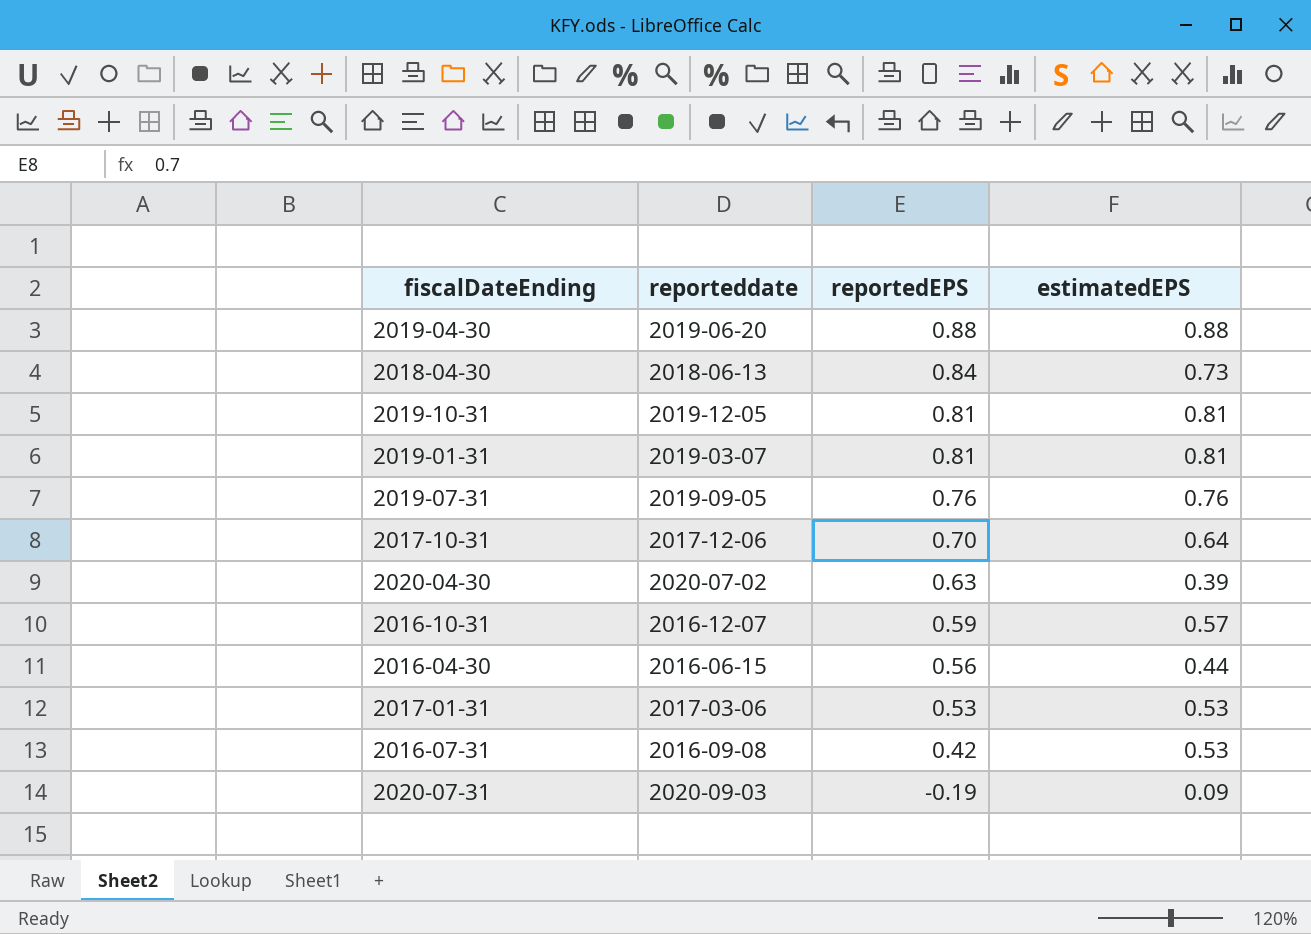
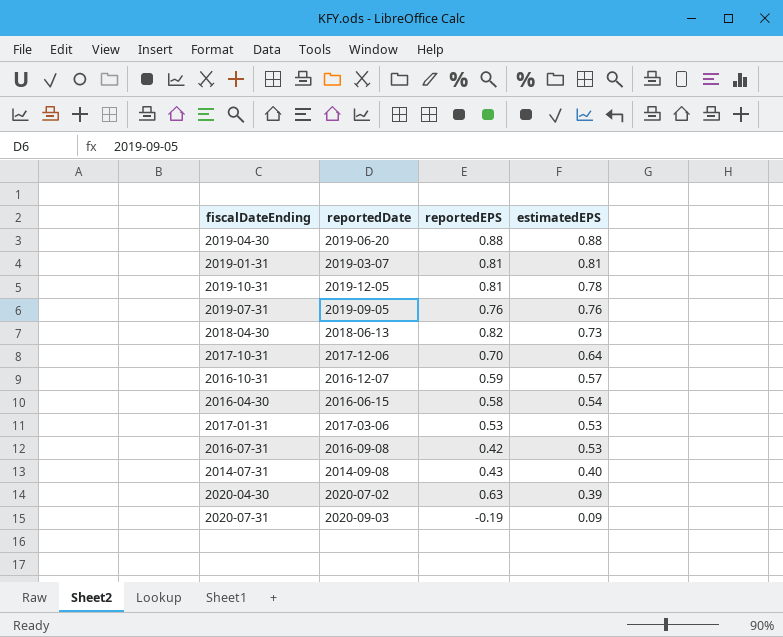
row order: reportedEPS descending -> estimatedEPS descending
column name: reporteddate -> reportedDate
2019-10-31 | estimatedEPS: 0.81 -> 0.78
2018-04-30 | reportedEPS: 0.84 -> 0.82
2016-04-30 | reportedEPS: 0.56 -> 0.58
2016-04-30 | estimatedEPS: 0.44 -> 0.54
row 2014-07-31: none -> 2014-09-08 | 0.43 | 0.40

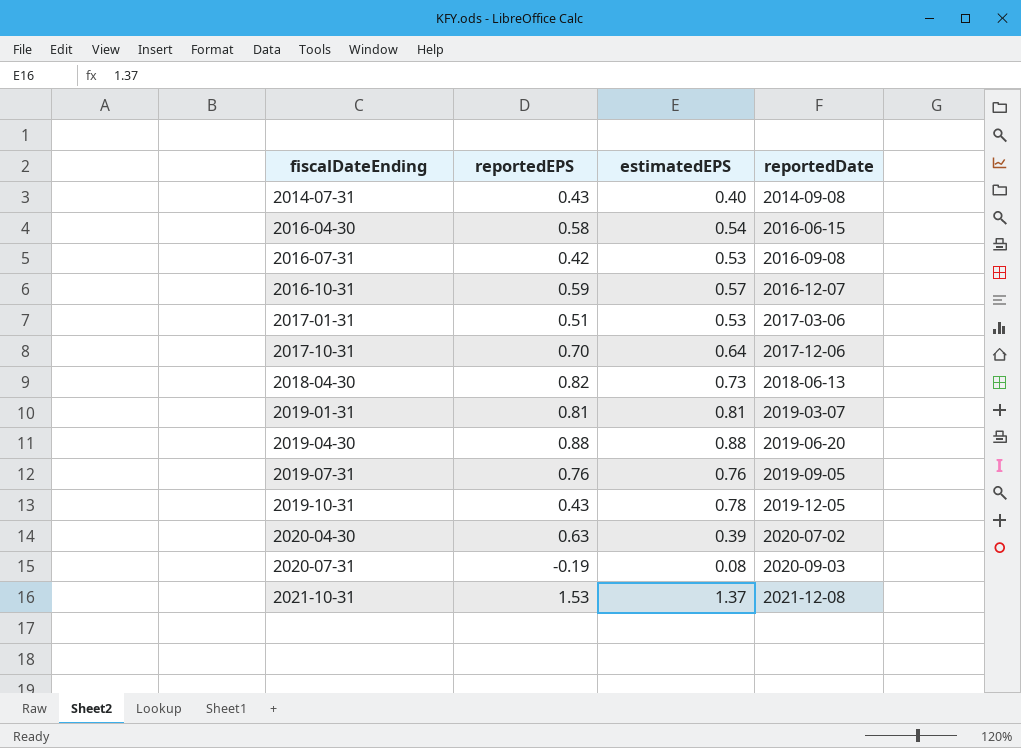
row order: estimatedEPS descending -> fiscalDateEnding ascending
column reportedDate | position: 2 -> 4
2017-01-31 | reportedEPS: 0.53 -> 0.51
2019-10-31 | reportedEPS: 0.81 -> 0.43
2020-07-31 | estimatedEPS: 0.09 -> 0.08
row 2021-10-31: none -> 1.53 | 1.37 | 2021-12-08

